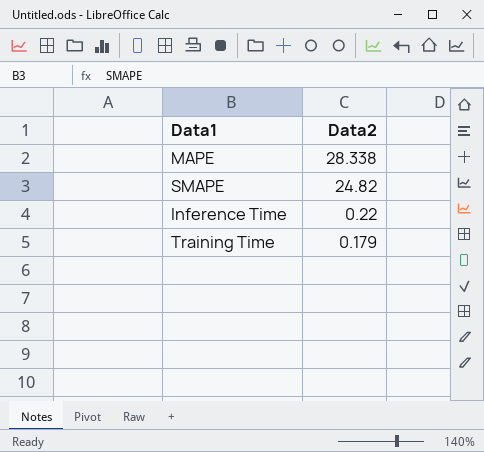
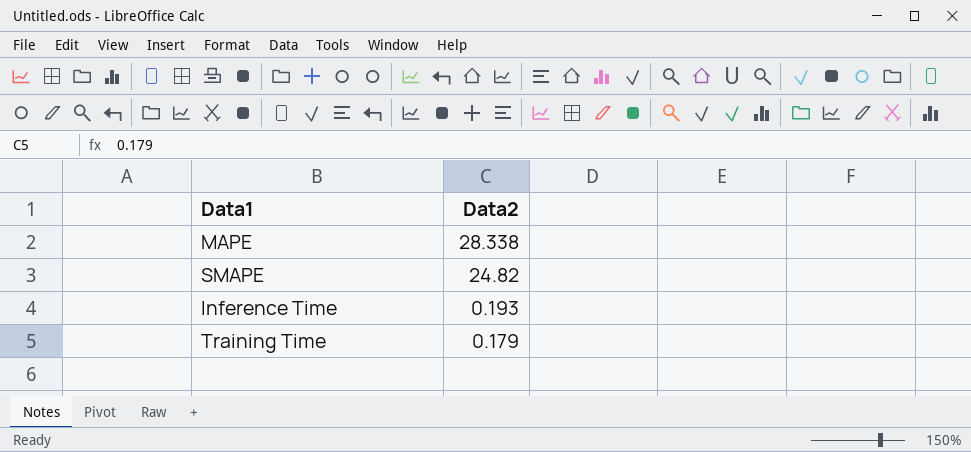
Inference Time | Data2: 0.22 -> 0.193

